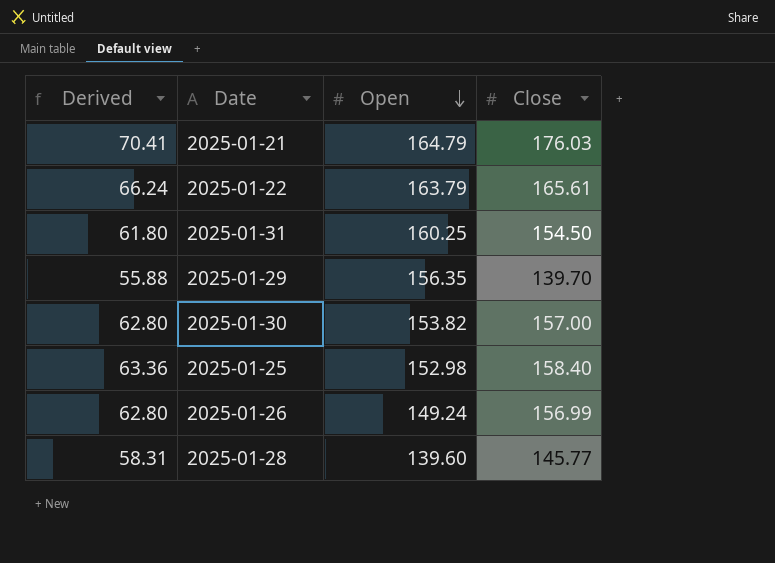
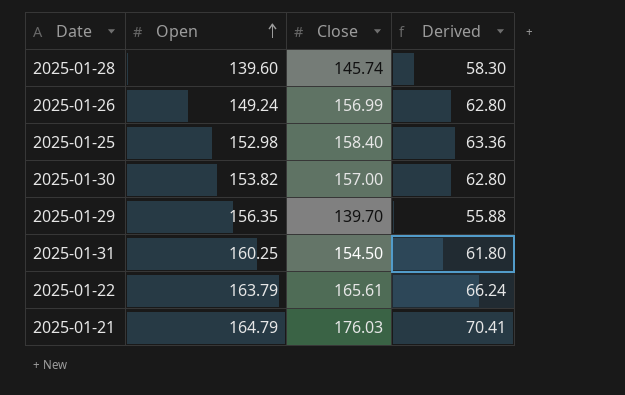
row order: Open descending -> Open ascending
column Derived | position: 1 -> 4
2025-01-28 | Close: 145.77 -> 145.74
2025-01-28 | Derived: 58.31 -> 58.30

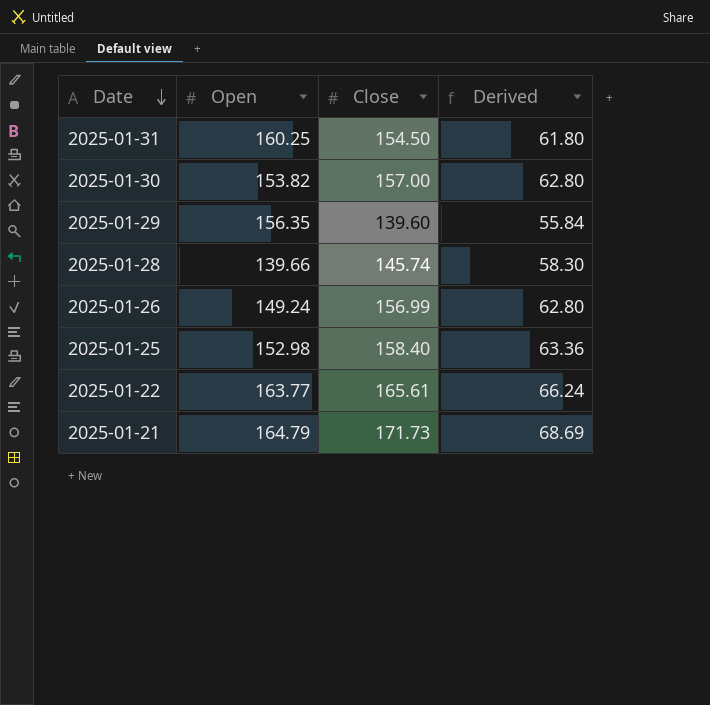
row order: Open ascending -> Date descending
2025-01-29 | Close: 139.70 -> 139.60
2025-01-29 | Derived: 55.88 -> 55.84
2025-01-28 | Open: 139.60 -> 139.66
2025-01-22 | Open: 163.79 -> 163.77
2025-01-21 | Close: 176.03 -> 171.73
2025-01-21 | Derived: 70.41 -> 68.69

